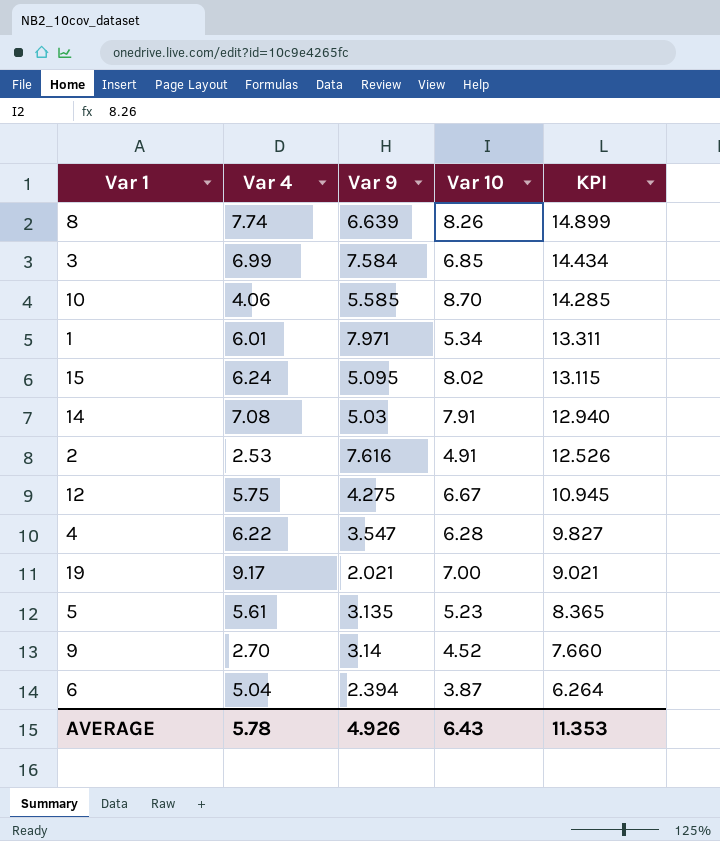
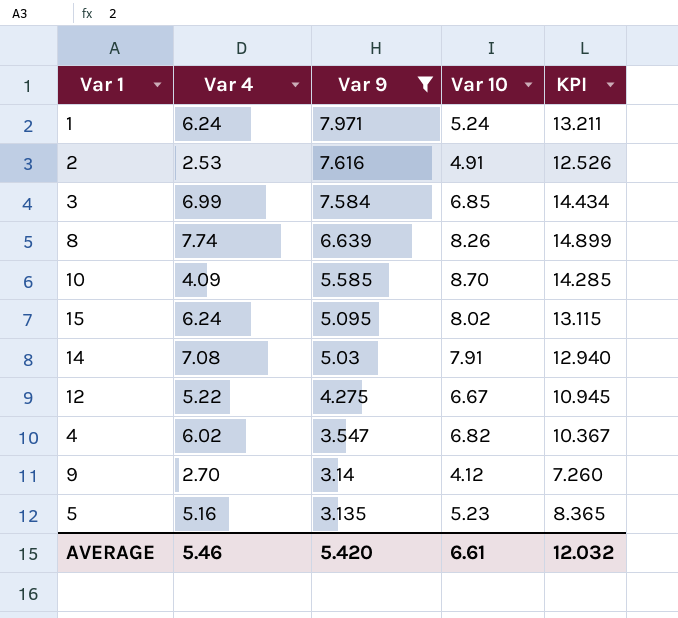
filter: none -> Var 9 >= 3.135
row order: KPI descending -> Var 9 descending
1 | Var 4: 6.01 -> 6.24
1 | Var 10: 5.34 -> 5.24
1 | KPI: 13.311 -> 13.211
10 | Var 4: 4.06 -> 4.09
12 | Var 4: 5.75 -> 5.22
4 | Var 4: 6.22 -> 6.02
4 | Var 10: 6.28 -> 6.82
4 | KPI: 9.827 -> 10.367
9 | Var 10: 4.52 -> 4.12
9 | KPI: 7.660 -> 7.260
5 | Var 4: 5.61 -> 5.16
AVERAGE | Var 4: 5.78 -> 5.46
AVERAGE | Var 9: 4.926 -> 5.420
AVERAGE | Var 10: 6.43 -> 6.61
AVERAGE | KPI: 11.353 -> 12.032

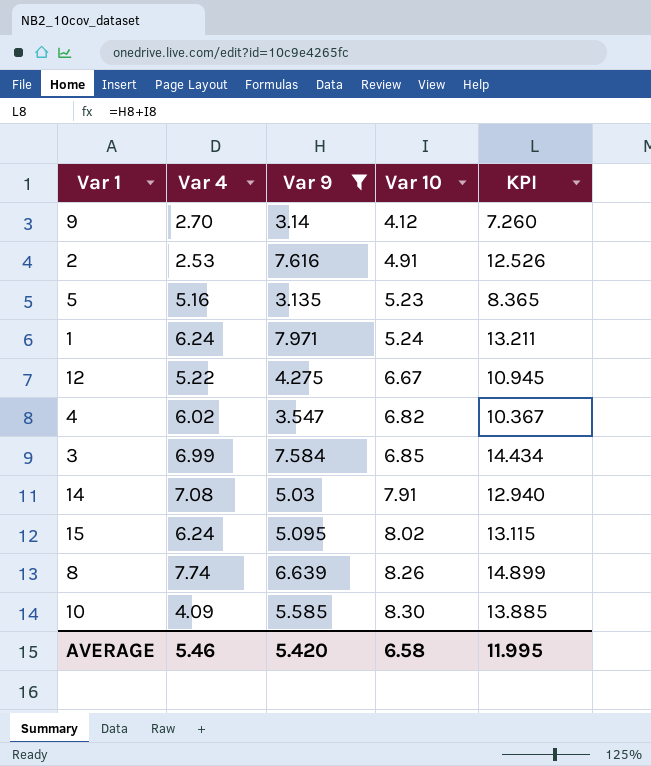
row order: Var 9 descending -> Var 10 ascending
10 | Var 10: 8.70 -> 8.30
10 | KPI: 14.285 -> 13.885
AVERAGE | Var 10: 6.61 -> 6.58
AVERAGE | KPI: 12.032 -> 11.995

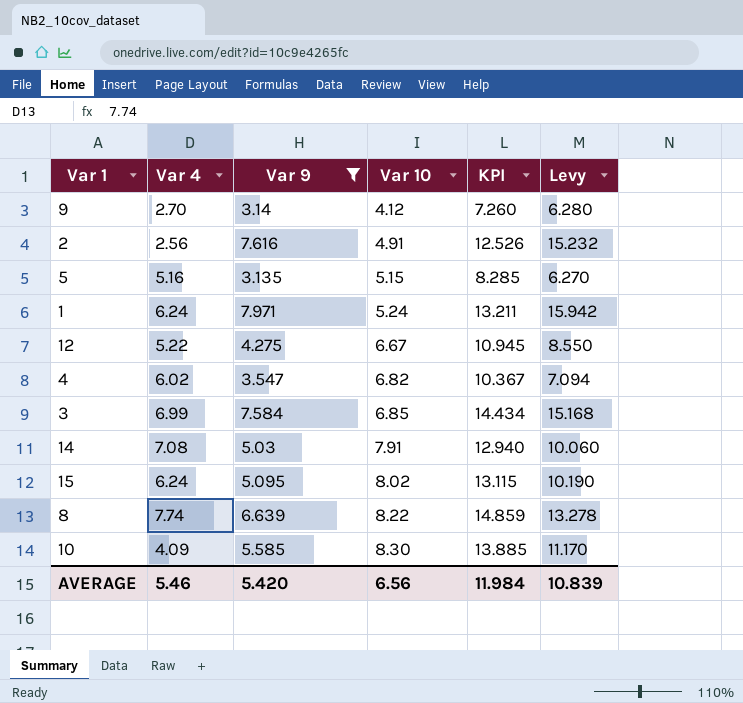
column Levy | formula: none -> [Var 9] * 2
2 | Var 4: 2.53 -> 2.56
5 | Var 10: 5.23 -> 5.15
5 | KPI: 8.365 -> 8.285
8 | Var 10: 8.26 -> 8.22
8 | KPI: 14.899 -> 14.859
AVERAGE | Var 10: 6.58 -> 6.56
AVERAGE | KPI: 11.995 -> 11.984

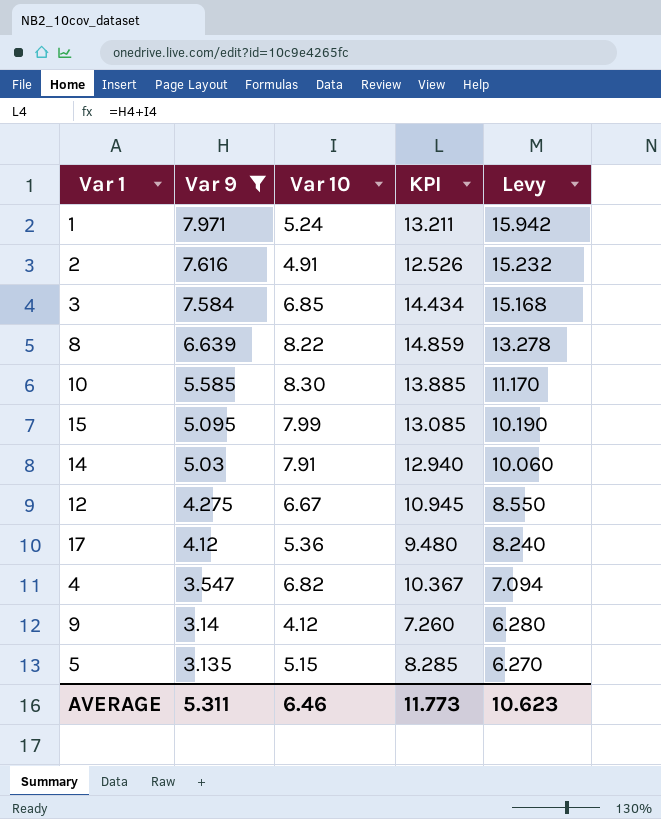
row order: Var 10 ascending -> Var 9 descending
column Var 4 | position: 2 -> none
15 | Var 10: 8.02 -> 7.99
15 | KPI: 13.115 -> 13.085
row 17: none -> 4.12 | 5.36 | 9.480 | 8.240
AVERAGE | Var 9: 5.420 -> 5.311
AVERAGE | Var 10: 6.56 -> 6.46
AVERAGE | KPI: 11.984 -> 11.773
AVERAGE | Levy: 10.839 -> 10.623

